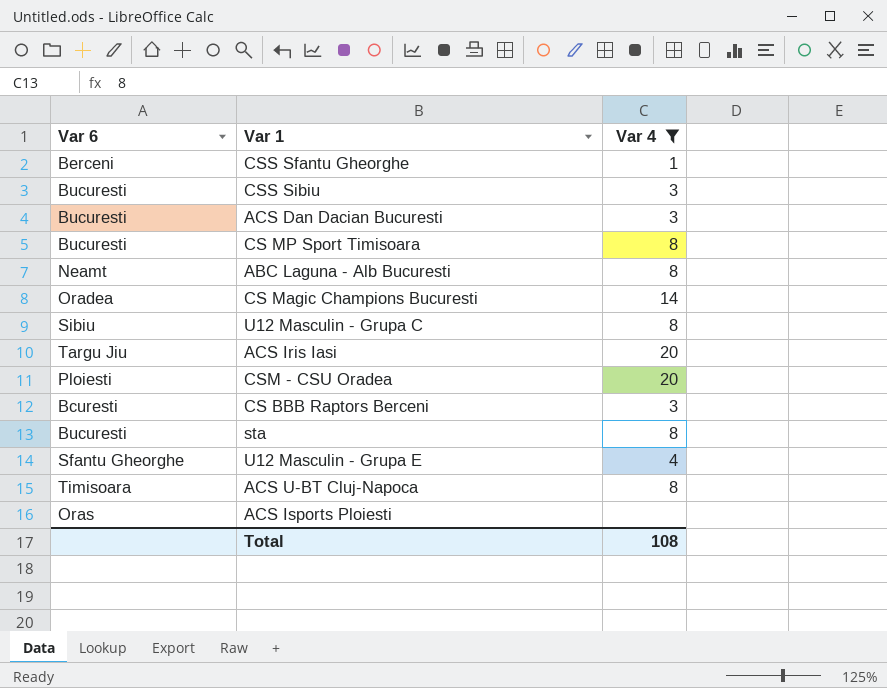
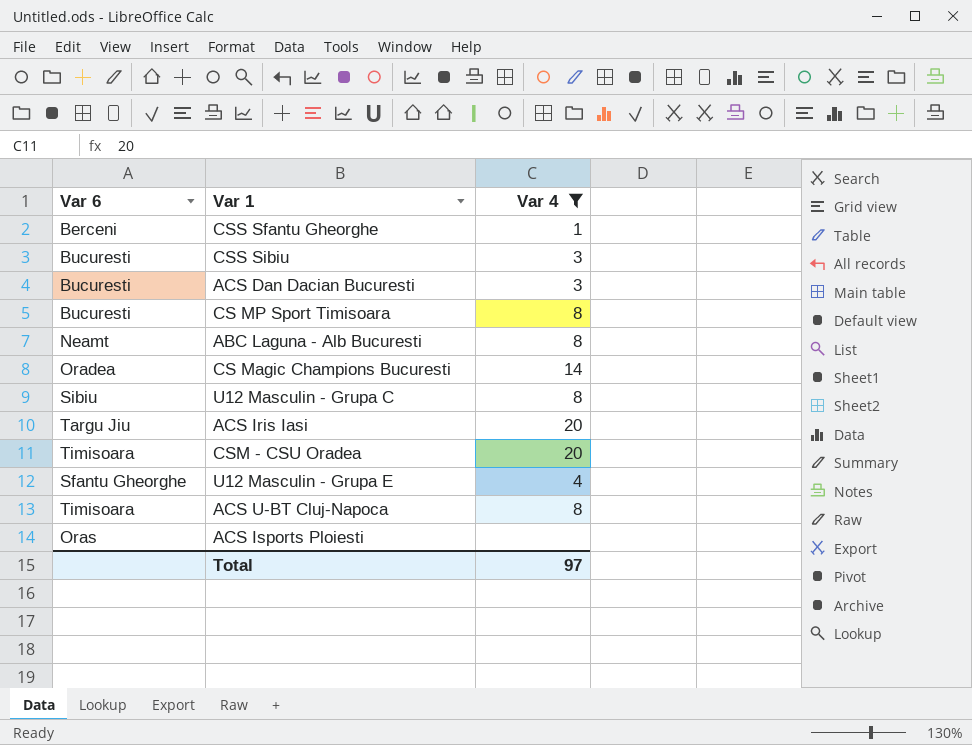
row CS BBB Raptors Berceni: Bcuresti | 3 -> none
row sta: Bucuresti | 8 -> none
CSM - CSU Oradea | Var 6: Ploiesti -> Timisoara
Total | Var 4: 108 -> 97

